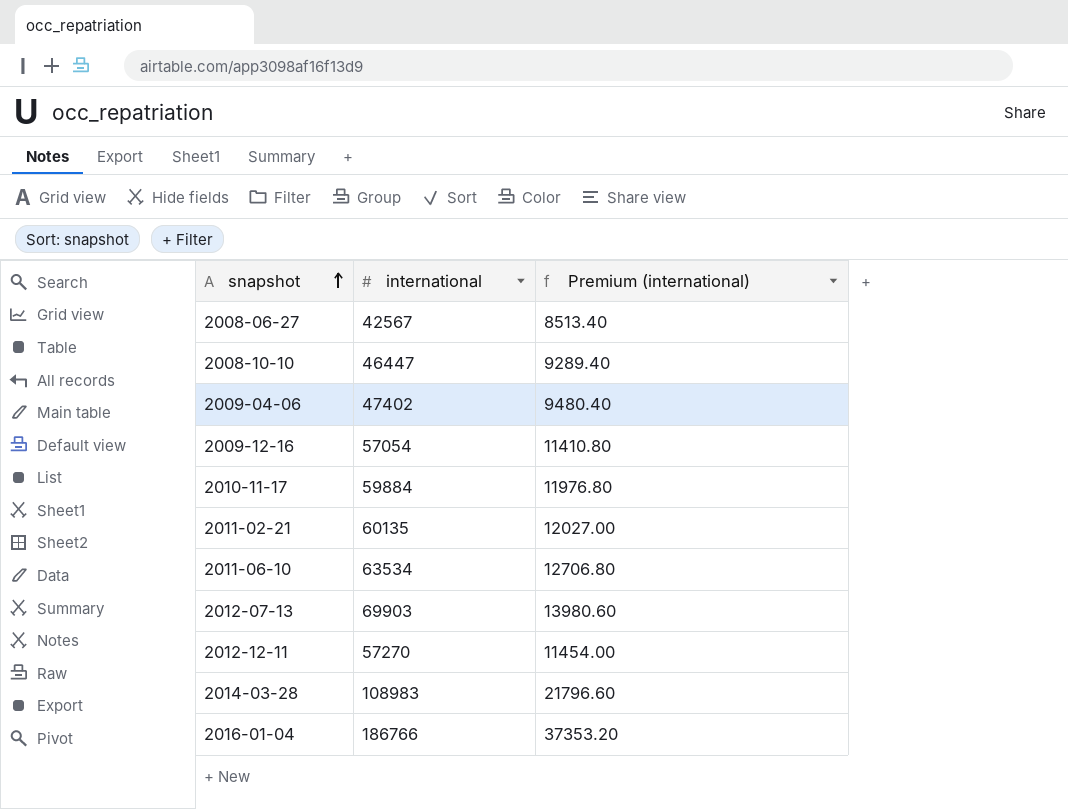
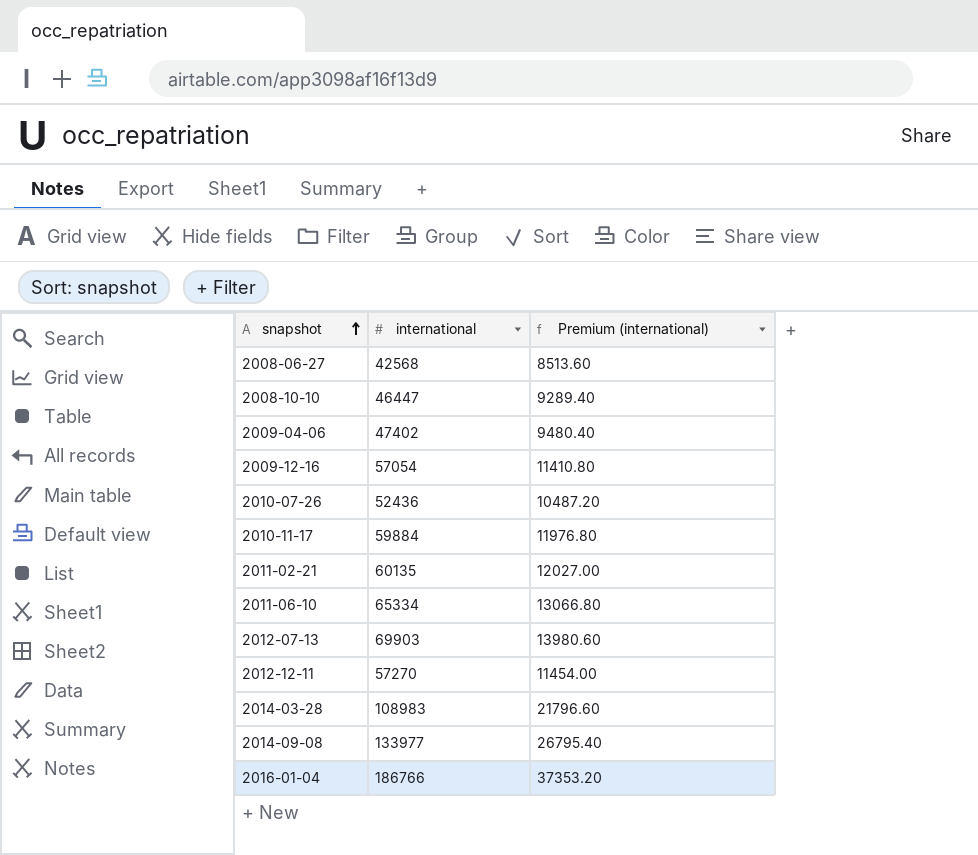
2008-06-27 | international: 42567 -> 42568
2008-06-27 | Premium (international): 8513.40 -> 8513.60
row 2010-07-26: none -> 52436 | 10487.20
2011-06-10 | international: 63534 -> 65334
2011-06-10 | Premium (international): 12706.80 -> 13066.80
row 2014-09-08: none -> 133977 | 26795.40

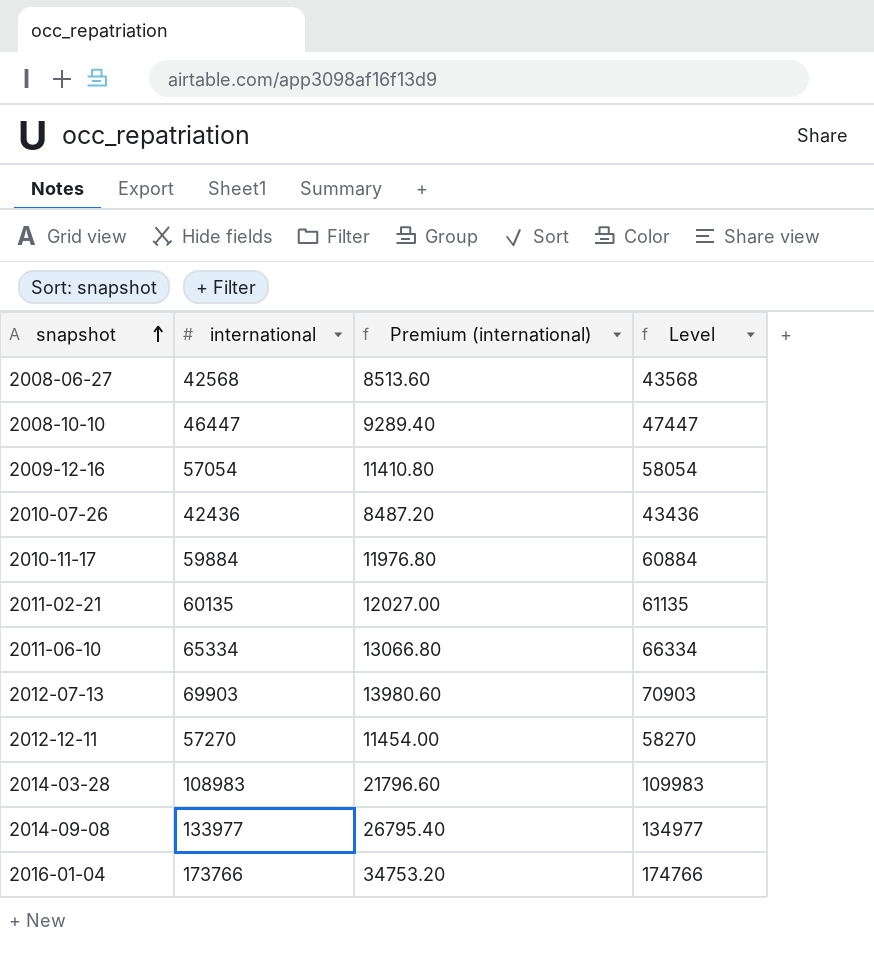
column Level | formula: none -> [international] + 1000
row 2009-04-06: 47402 | 9480.40 -> none
2010-07-26 | international: 52436 -> 42436
2010-07-26 | Premium (international): 10487.20 -> 8487.20
2016-01-04 | international: 186766 -> 173766
2016-01-04 | Premium (international): 37353.20 -> 34753.20

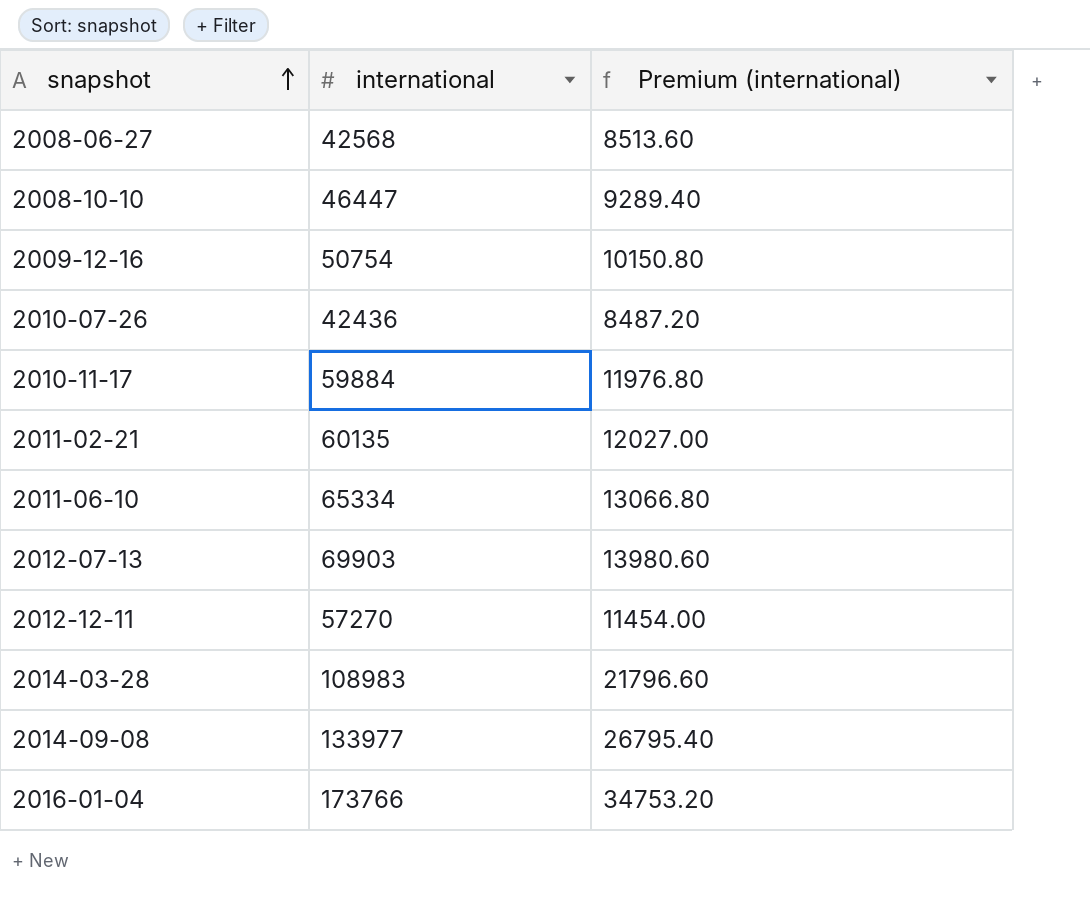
column Level | formula: [international] + 1000 -> none
2009-12-16 | international: 57054 -> 50754
2009-12-16 | Premium (international): 11410.80 -> 10150.80

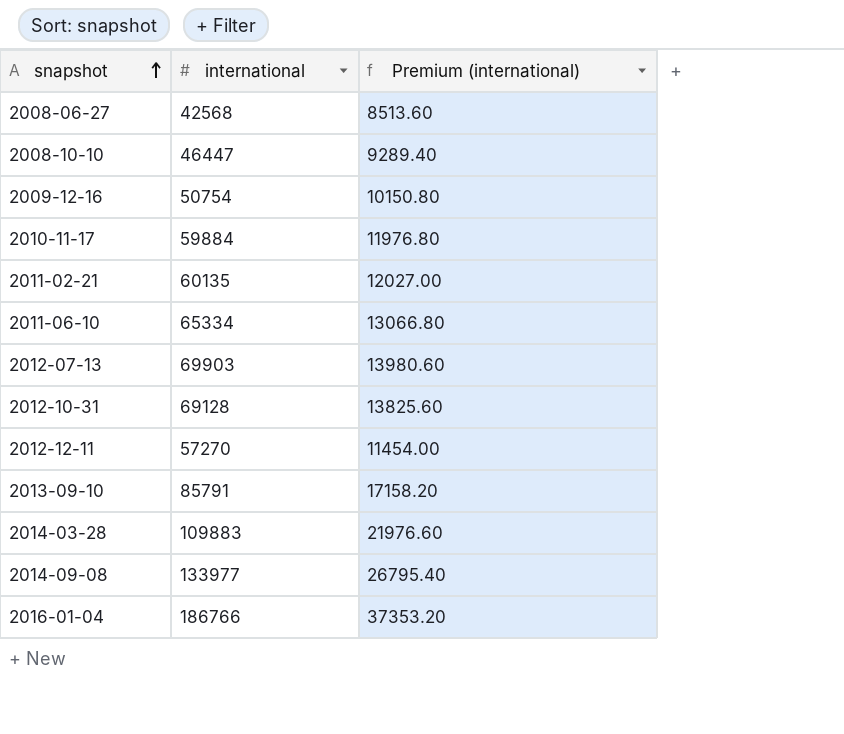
row 2010-07-26: 42436 | 8487.20 -> none
row 2012-10-31: none -> 69128 | 13825.60
row 2013-09-10: none -> 85791 | 17158.20
2014-03-28 | international: 108983 -> 109883
2014-03-28 | Premium (international): 21796.60 -> 21976.60
2016-01-04 | international: 173766 -> 186766
2016-01-04 | Premium (international): 34753.20 -> 37353.20

